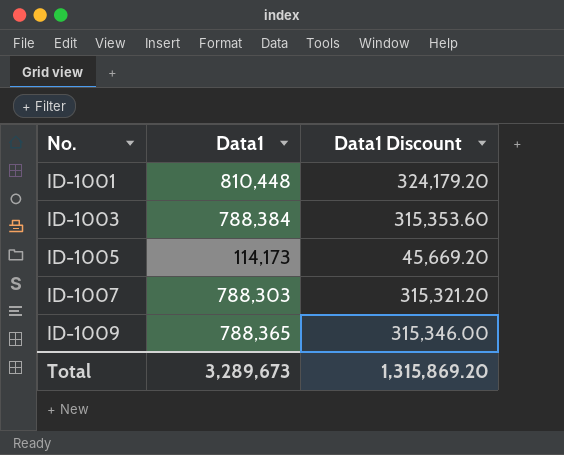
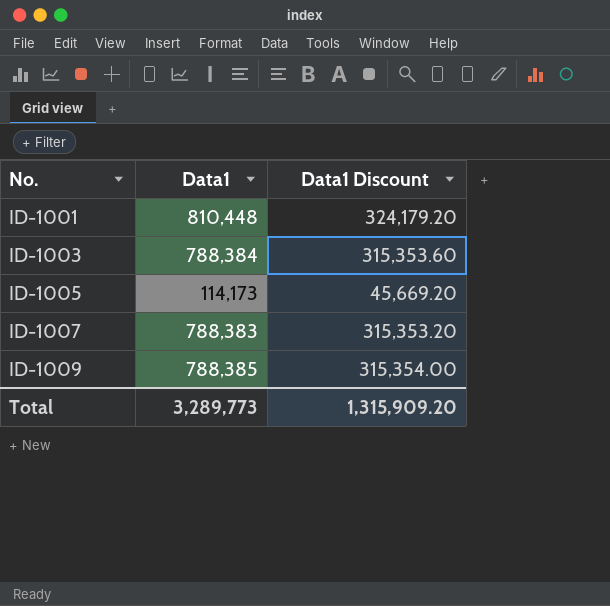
ID-1007 | Data1: 788,303 -> 788,383
ID-1007 | Data1 Discount: 315,321.20 -> 315,353.20
ID-1009 | Data1: 788,365 -> 788,385
ID-1009 | Data1 Discount: 315,346.00 -> 315,354.00
Total | Data1: 3,289,673 -> 3,289,773
Total | Data1 Discount: 1,315,869.20 -> 1,315,909.20

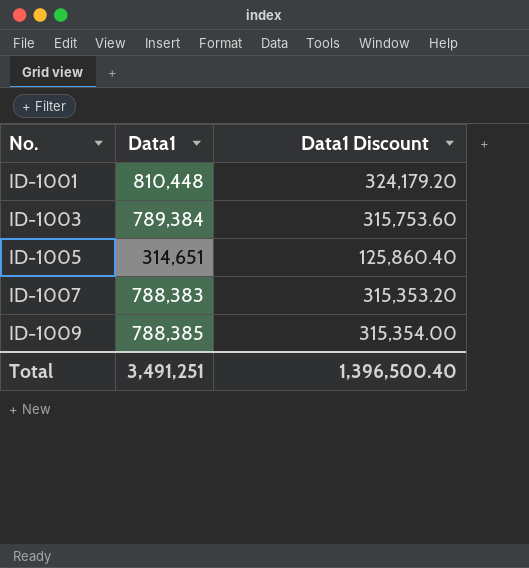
ID-1003 | Data1: 788,384 -> 789,384
ID-1003 | Data1 Discount: 315,353.60 -> 315,753.60
ID-1005 | Data1: 114,173 -> 314,651
ID-1005 | Data1 Discount: 45,669.20 -> 125,860.40
Total | Data1: 3,289,773 -> 3,491,251
Total | Data1 Discount: 1,315,909.20 -> 1,396,500.40

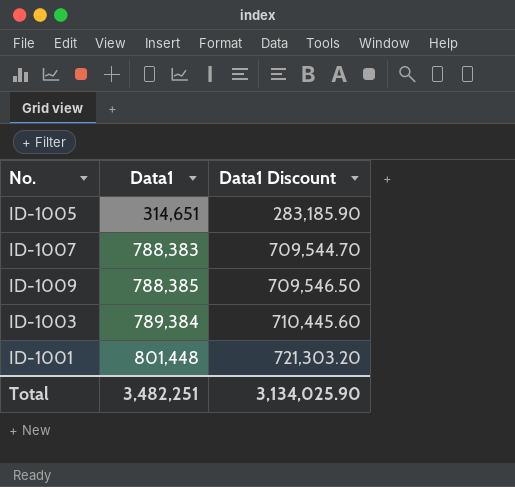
row order: No. ascending -> Data1 ascending
column Data1 Discount | formula: [Data1] * 0.4 -> [Data1] * 0.9
ID-1001 | Data1: 810,448 -> 801,448
Total | Data1: 3,491,251 -> 3,482,251
Total | Data1 Discount: 1,396,500.40 -> 3,134,025.90

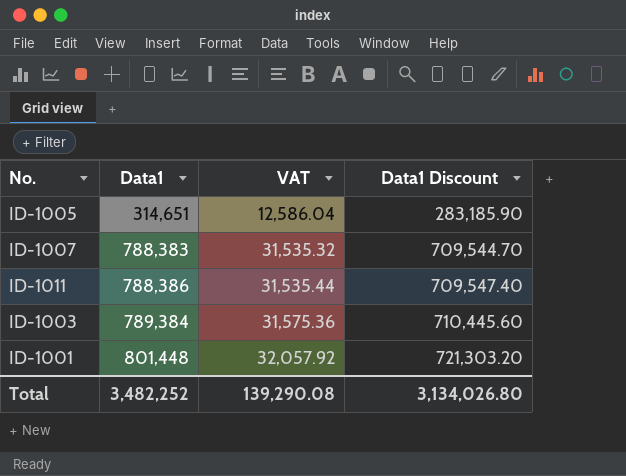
column VAT | formula: none -> [Data1] * 0.04
row ID-1009: 788,385 | 709,546.50 -> none
row ID-1011: none -> 788,386 | 31,535.44 | 709,547.40
Total | Data1: 3,482,251 -> 3,482,252
Total | Data1 Discount: 3,134,025.90 -> 3,134,026.80

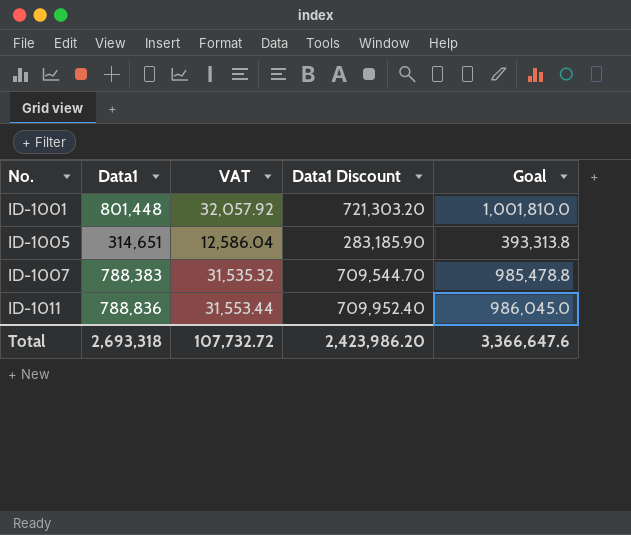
row order: Data1 ascending -> No. ascending
column Goal | formula: none -> [Data1] * 1.25
row ID-1003: 789,384 | 31,575.36 | 710,445.60 -> none
ID-1011 | Data1: 788,386 -> 788,836
ID-1011 | VAT: 31,535.44 -> 31,553.44
ID-1011 | Data1 Discount: 709,547.40 -> 709,952.40
Total | Data1: 3,482,252 -> 2,693,318
Total | VAT: 139,290.08 -> 107,732.72
Total | Data1 Discount: 3,134,026.80 -> 2,423,986.20

